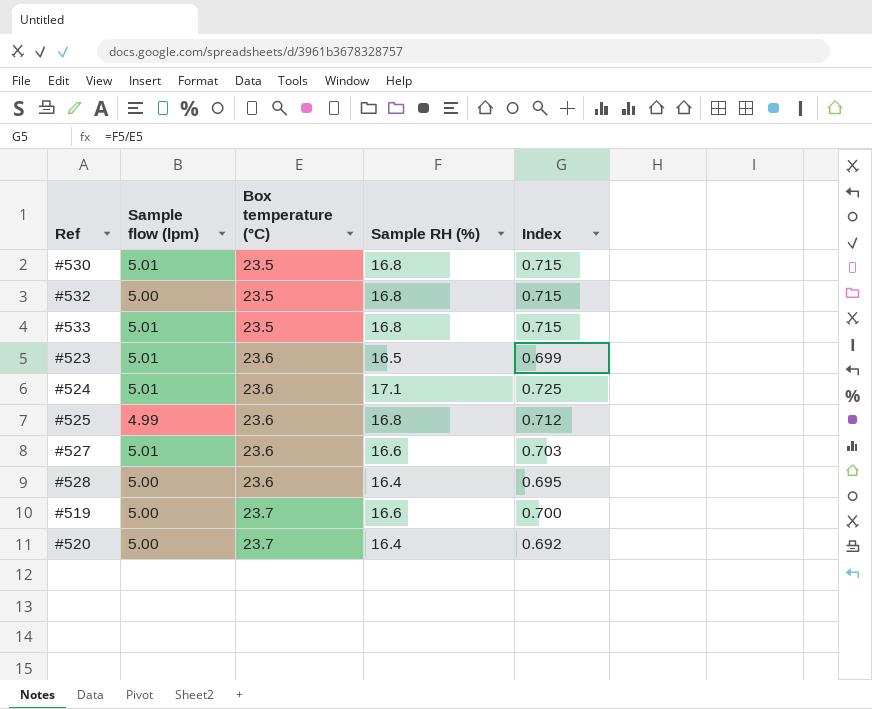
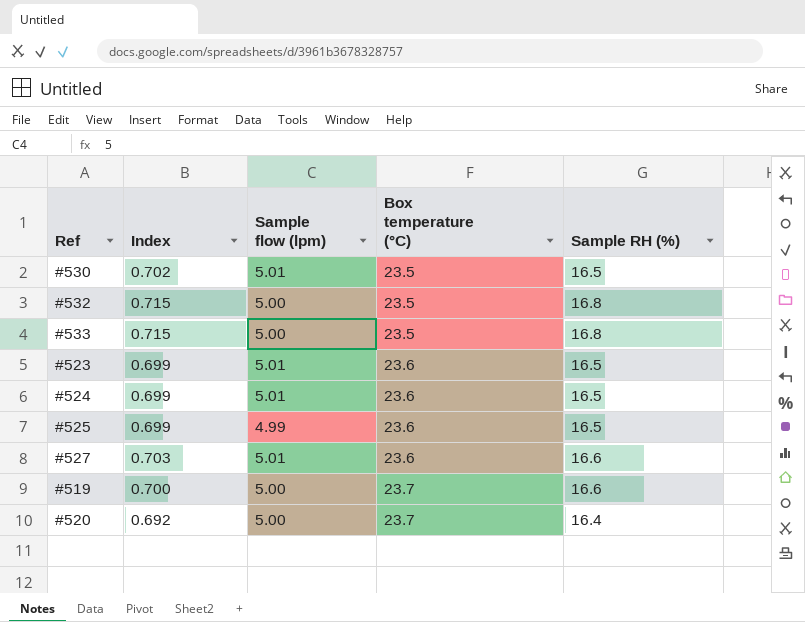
column Index | position: 5 -> 2
row #528: 5.00 | 23.6 | 16.4 | 0.695 -> none
#530 | Index: 0.715 -> 0.702
#530 | Sample RH (%): 16.8 -> 16.5
#533 | Sample flow (lpm): 5.01 -> 5.00
#524 | Index: 0.725 -> 0.699
#524 | Sample RH (%): 17.1 -> 16.5
#525 | Index: 0.712 -> 0.699
#525 | Sample RH (%): 16.8 -> 16.5

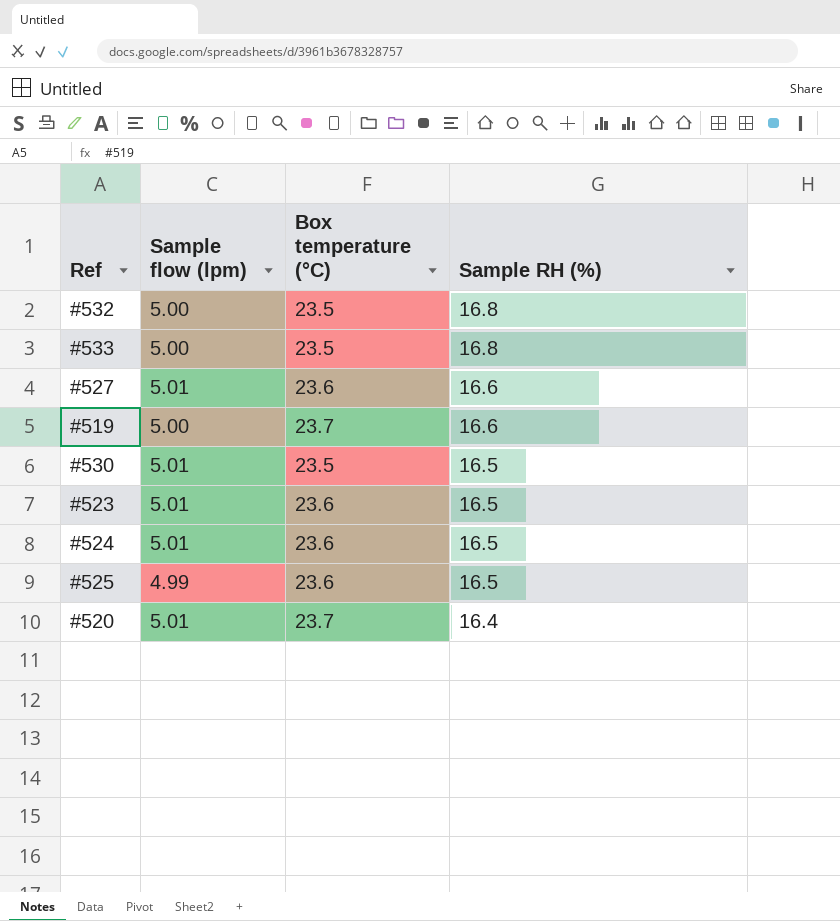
row order: Box temperature (°C) ascending -> Sample RH (%) descending
column Index | formula: [Sample RH (%)] / [Box temperature (°C)] -> none
#520 | Sample flow (lpm): 5.00 -> 5.01

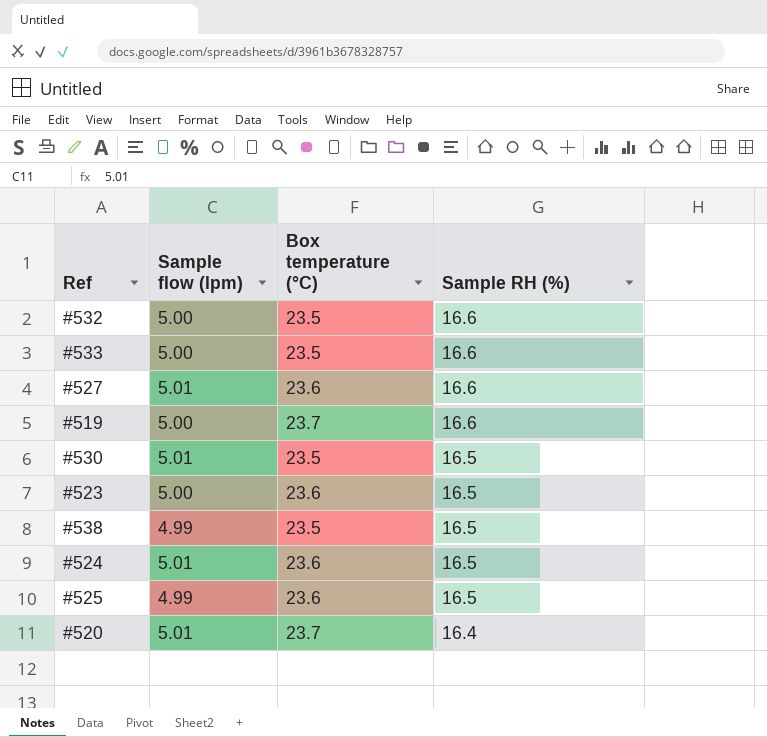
#532 | Sample RH (%): 16.8 -> 16.6
#533 | Sample RH (%): 16.8 -> 16.6
#523 | Sample flow (lpm): 5.01 -> 5.00
row #538: none -> 4.99 | 23.5 | 16.5

